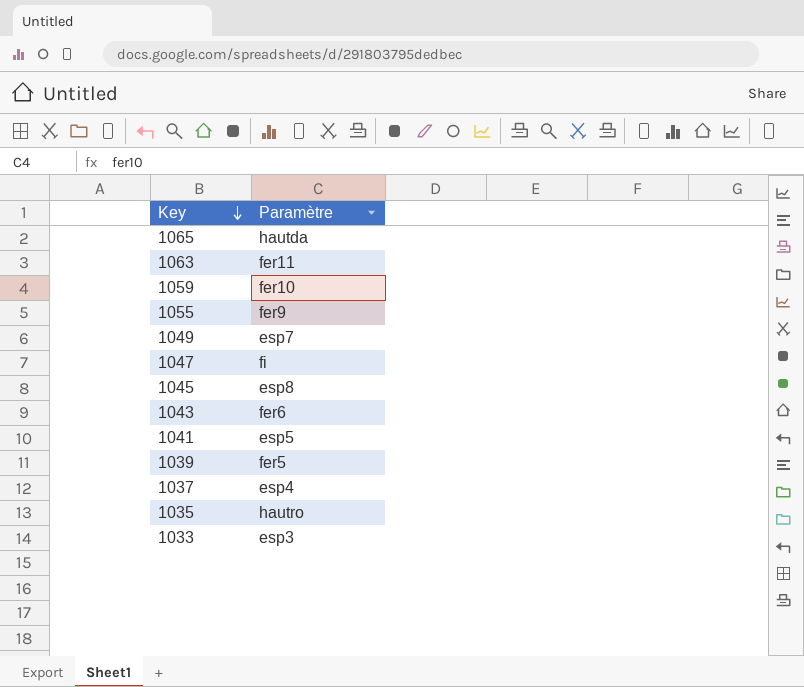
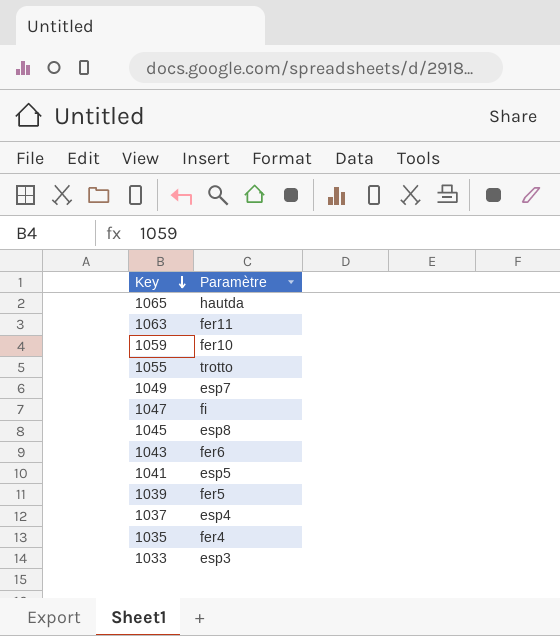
1055 | Paramètre: fer9 -> trotto
1035 | Paramètre: hautro -> fer4

